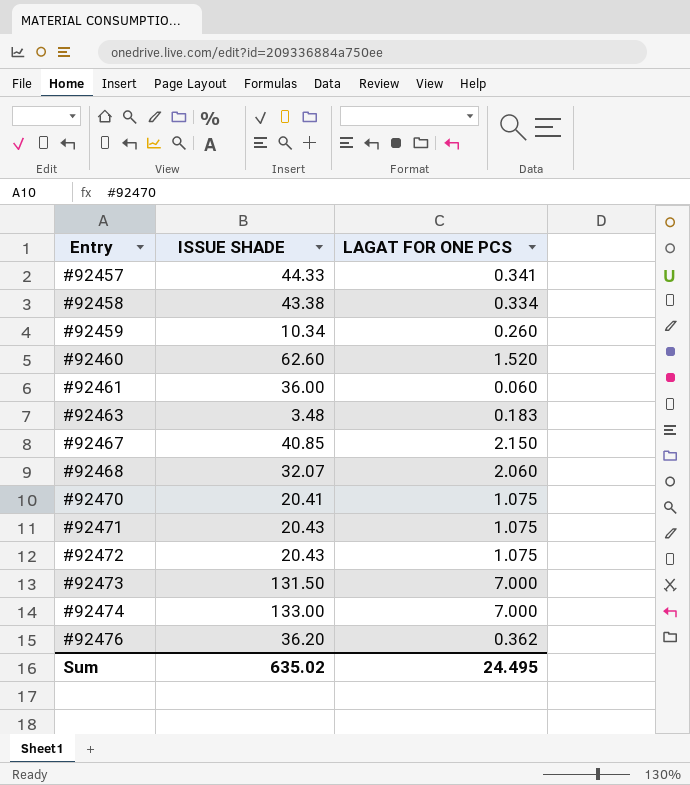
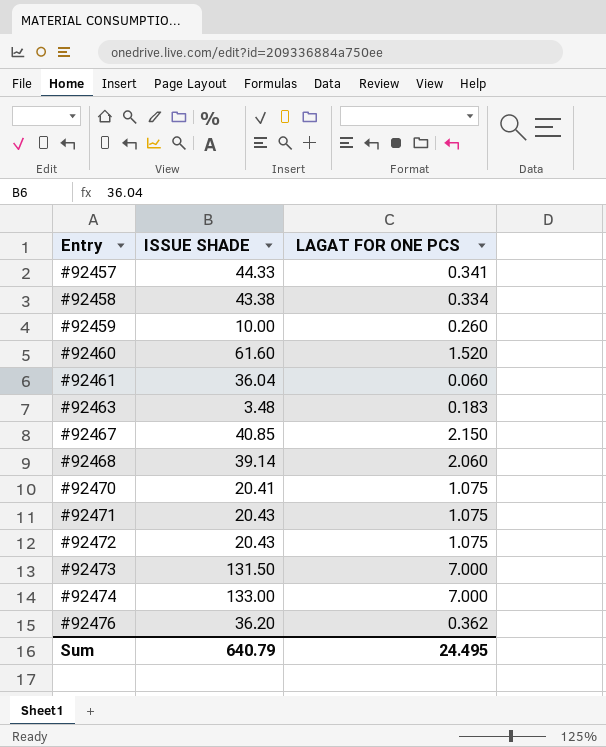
#92459 | ISSUE SHADE: 10.34 -> 10.00
#92460 | ISSUE SHADE: 62.60 -> 61.60
#92461 | ISSUE SHADE: 36.00 -> 36.04
#92468 | ISSUE SHADE: 32.07 -> 39.14
Sum | ISSUE SHADE: 635.02 -> 640.79

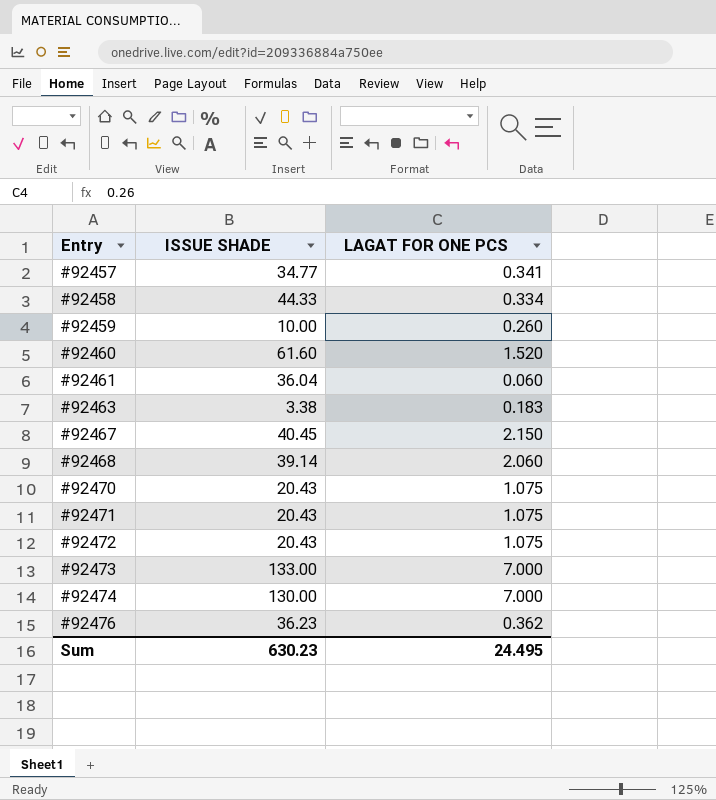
#92457 | ISSUE SHADE: 44.33 -> 34.77
#92458 | ISSUE SHADE: 43.38 -> 44.33
#92463 | ISSUE SHADE: 3.48 -> 3.38
#92467 | ISSUE SHADE: 40.85 -> 40.45
#92470 | ISSUE SHADE: 20.41 -> 20.43
#92473 | ISSUE SHADE: 131.50 -> 133.00
#92474 | ISSUE SHADE: 133.00 -> 130.00
#92476 | ISSUE SHADE: 36.20 -> 36.23
Sum | ISSUE SHADE: 640.79 -> 630.23

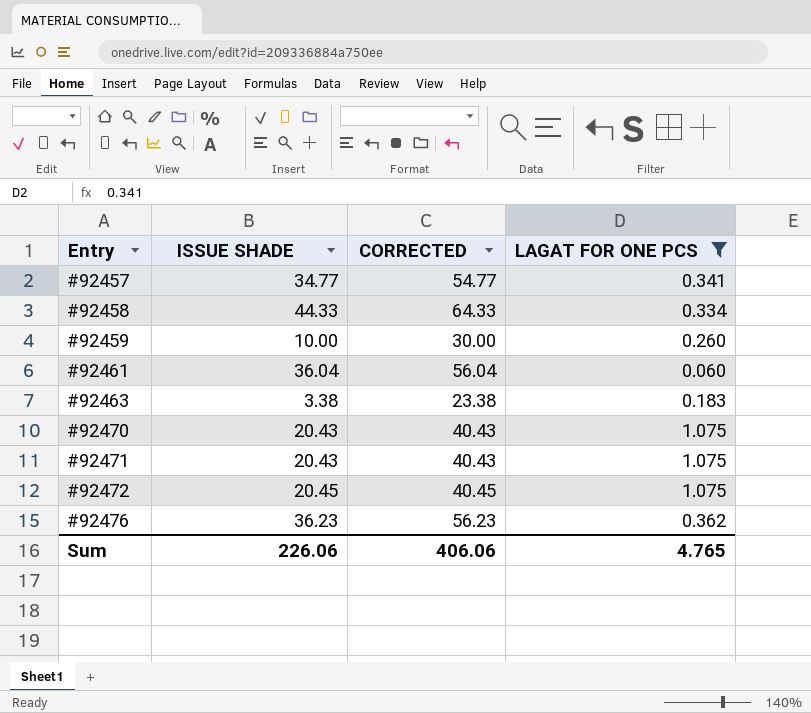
filter: none -> LAGAT FOR ONE PCS <= 1.075
column CORRECTED | formula: none -> [ISSUE SHADE] + 20
#92472 | ISSUE SHADE: 20.43 -> 20.45
Sum | ISSUE SHADE: 630.23 -> 226.06
Sum | LAGAT FOR ONE PCS: 24.495 -> 4.765

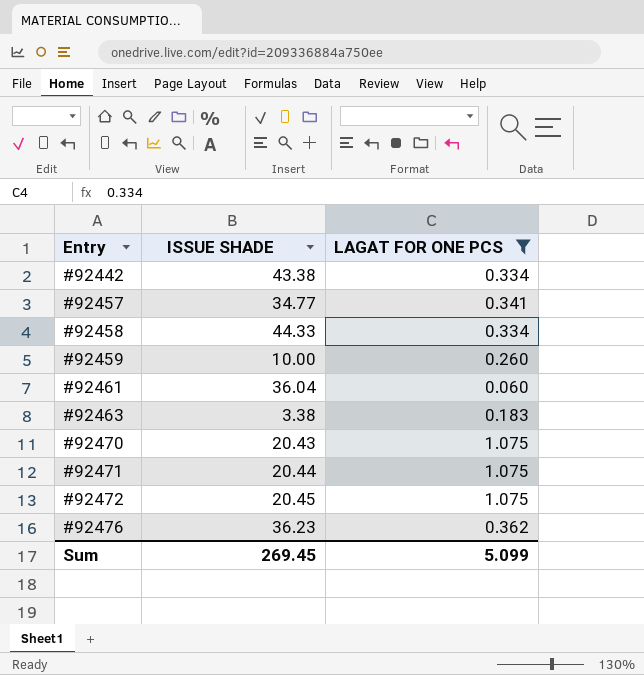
column CORRECTED | formula: [ISSUE SHADE] + 20 -> none
row #92442: none -> 43.38 | 0.334
#92471 | ISSUE SHADE: 20.43 -> 20.44
Sum | ISSUE SHADE: 226.06 -> 269.45
Sum | LAGAT FOR ONE PCS: 4.765 -> 5.099

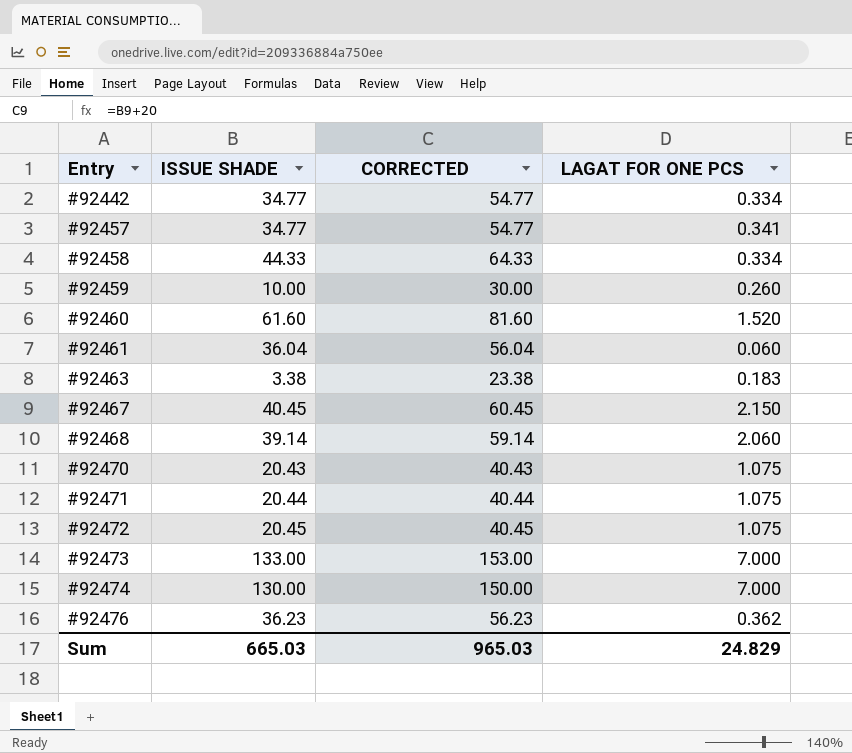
filter: LAGAT FOR ONE PCS <= 1.075 -> none
column CORRECTED | formula: none -> [ISSUE SHADE] + 20
#92442 | ISSUE SHADE: 43.38 -> 34.77
Sum | ISSUE SHADE: 269.45 -> 665.03
Sum | LAGAT FOR ONE PCS: 5.099 -> 24.829

